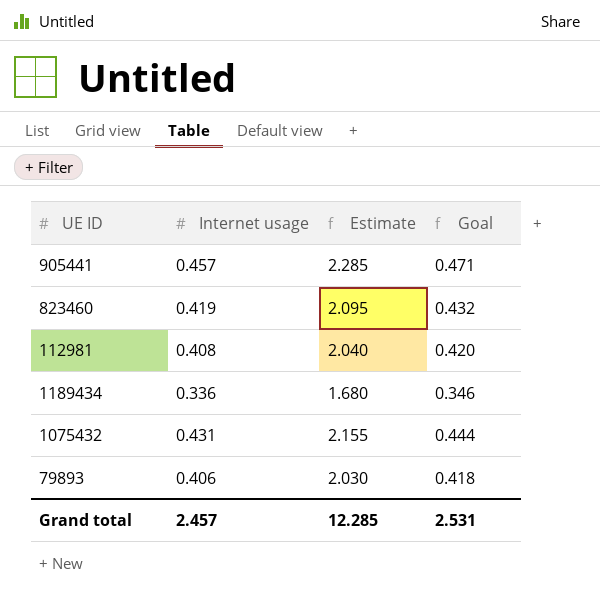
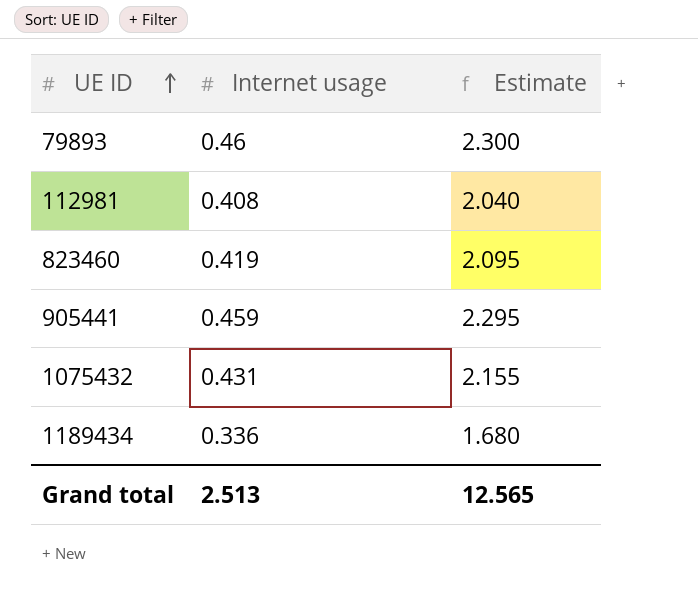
row order: none -> UE ID ascending
column Goal | formula: [Internet usage] * 1.03 -> none
79893 | Internet usage: 0.406 -> 0.46
79893 | Estimate: 2.030 -> 2.300
905441 | Internet usage: 0.457 -> 0.459
905441 | Estimate: 2.285 -> 2.295
Grand total | Internet usage: 2.457 -> 2.513
Grand total | Estimate: 12.285 -> 12.565

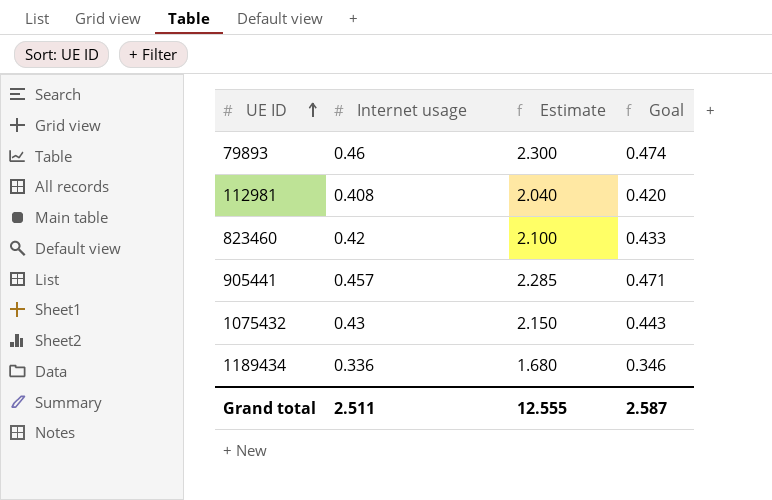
column Goal | formula: none -> [Internet usage] * 1.03
823460 | Internet usage: 0.419 -> 0.42
823460 | Estimate: 2.095 -> 2.100
905441 | Internet usage: 0.459 -> 0.457
905441 | Estimate: 2.295 -> 2.285
1075432 | Internet usage: 0.431 -> 0.43
1075432 | Estimate: 2.155 -> 2.150
Grand total | Internet usage: 2.513 -> 2.511
Grand total | Estimate: 12.565 -> 12.555

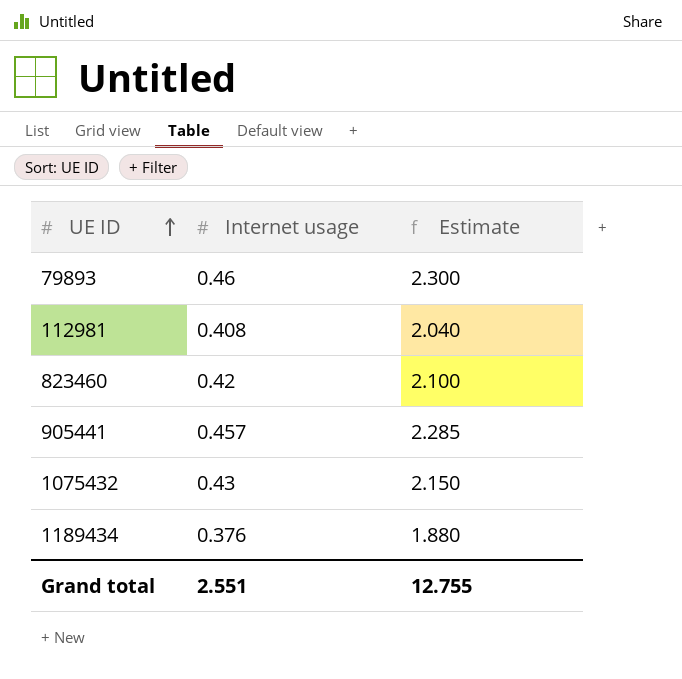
column Goal | formula: [Internet usage] * 1.03 -> none
1189434 | Internet usage: 0.336 -> 0.376
1189434 | Estimate: 1.680 -> 1.880
Grand total | Internet usage: 2.511 -> 2.551
Grand total | Estimate: 12.555 -> 12.755

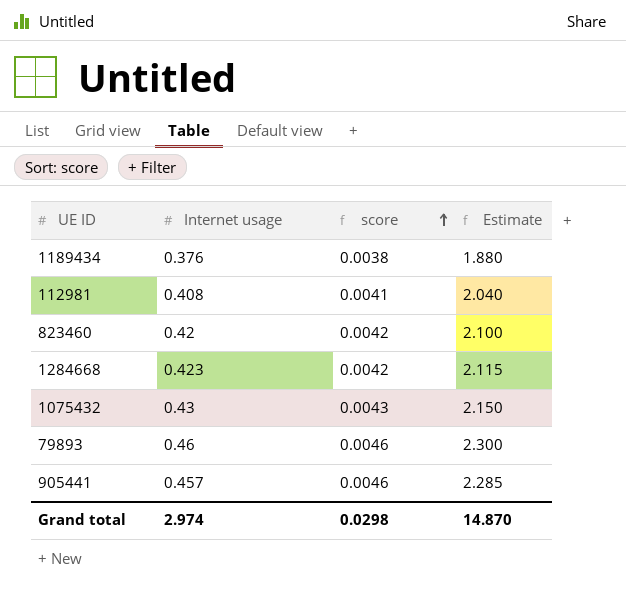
row order: UE ID ascending -> score ascending
column score | formula: none -> [Internet usage] * 0.01
row 1284668: none -> 0.423 | 0.0042 | 2.115
Grand total | Internet usage: 2.551 -> 2.974
Grand total | Estimate: 12.755 -> 14.870

